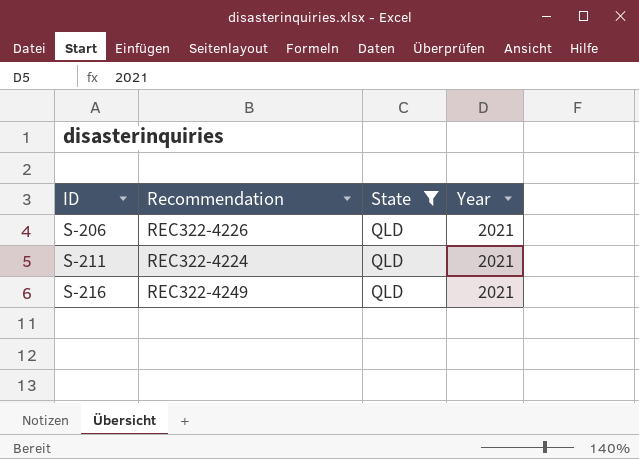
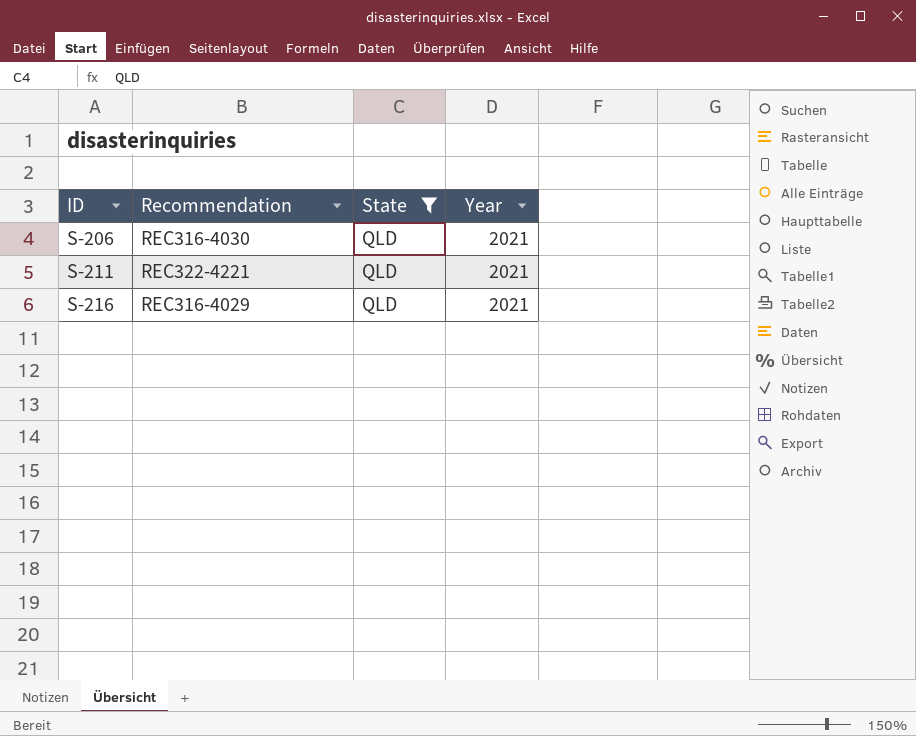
S-206 | Recommendation: REC322-4226 -> REC316-4030
S-211 | Recommendation: REC322-4224 -> REC322-4221
S-216 | Recommendation: REC322-4249 -> REC316-4029

